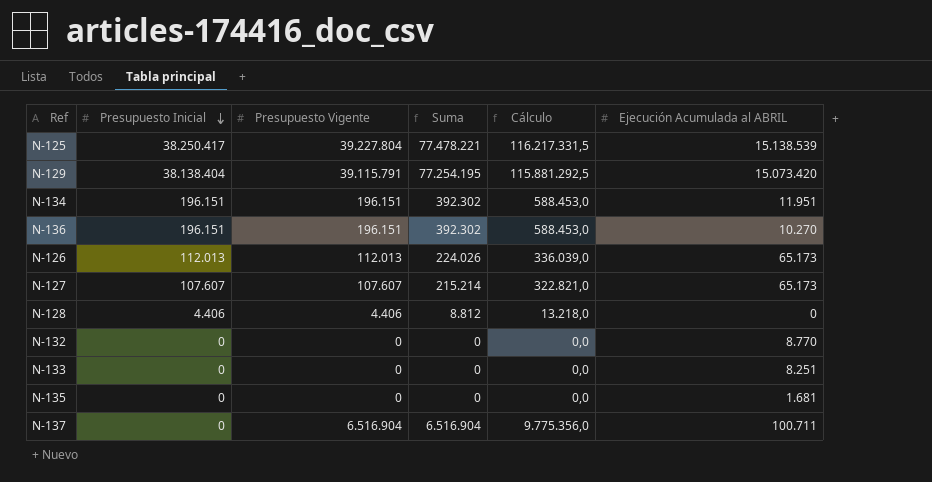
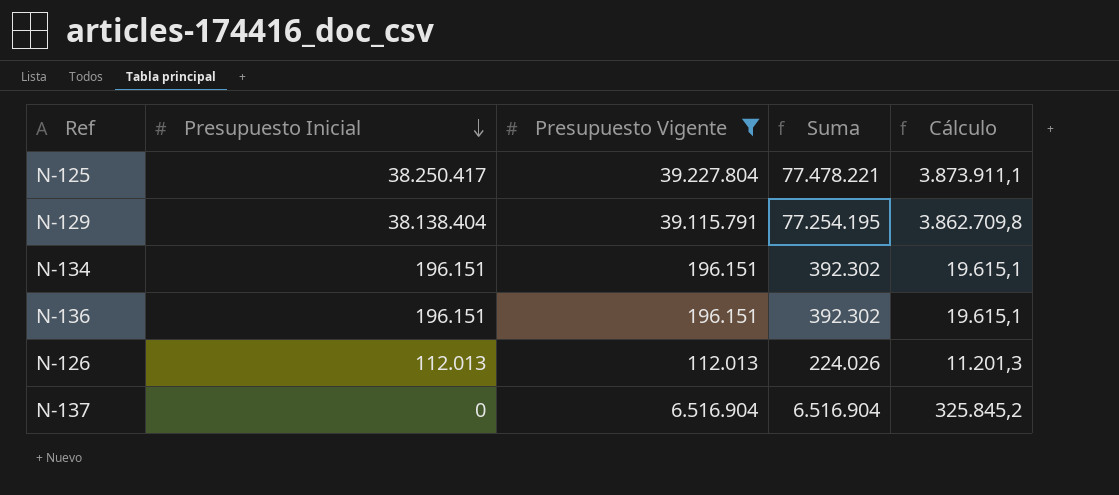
filter: none -> Presupuesto Vigente >= 112.013
column Ejecución Acumulada al ABRIL | position: 6 -> none
column Cálculo | formula: [Suma] * 1,5 -> [Suma] * 0,05

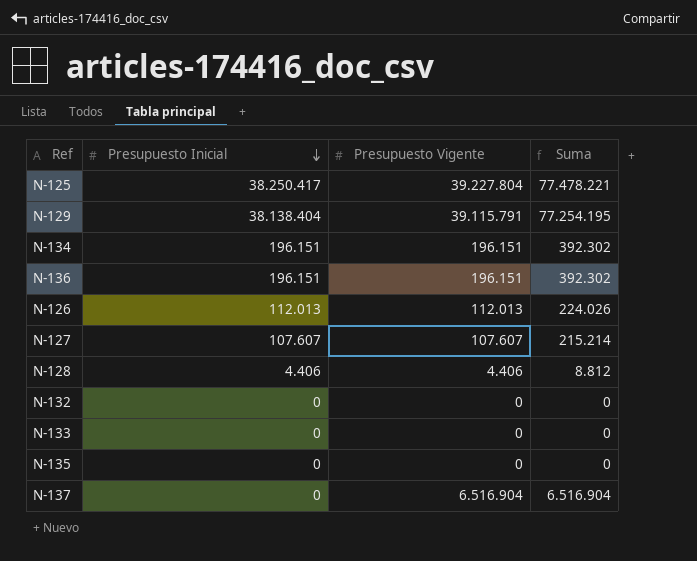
filter: Presupuesto Vigente >= 112.013 -> none
column Cálculo | formula: [Suma] * 0,05 -> none

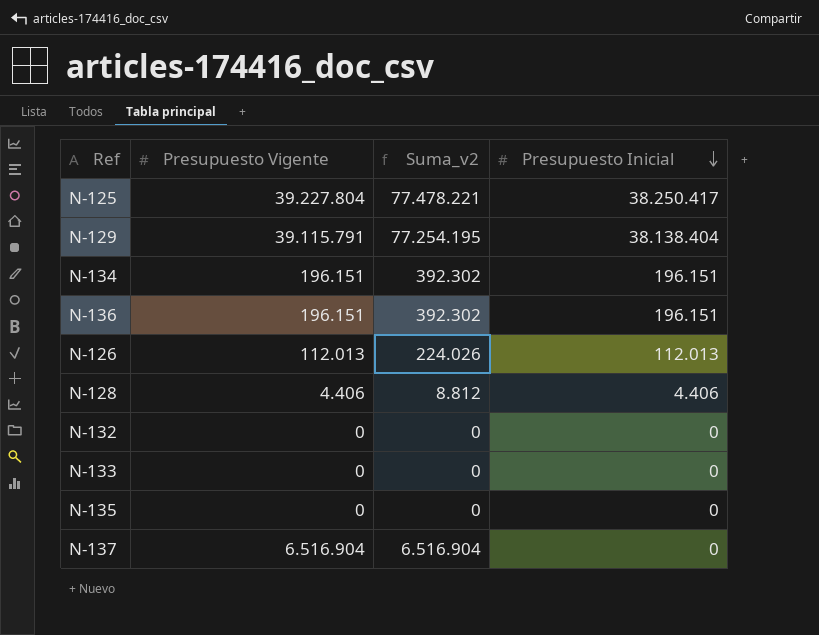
column name: Suma -> Suma_v2
column Presupuesto Inicial | position: 2 -> 4
row N-127: 107.607 | 107.607 | 215.214 -> none

